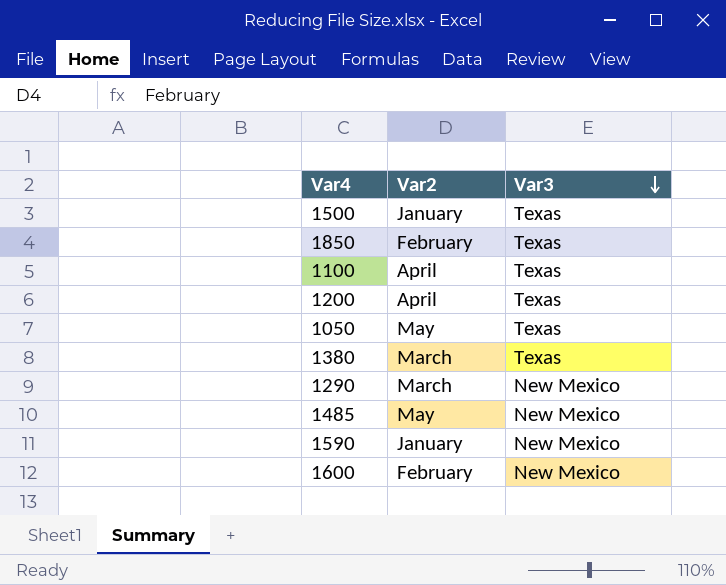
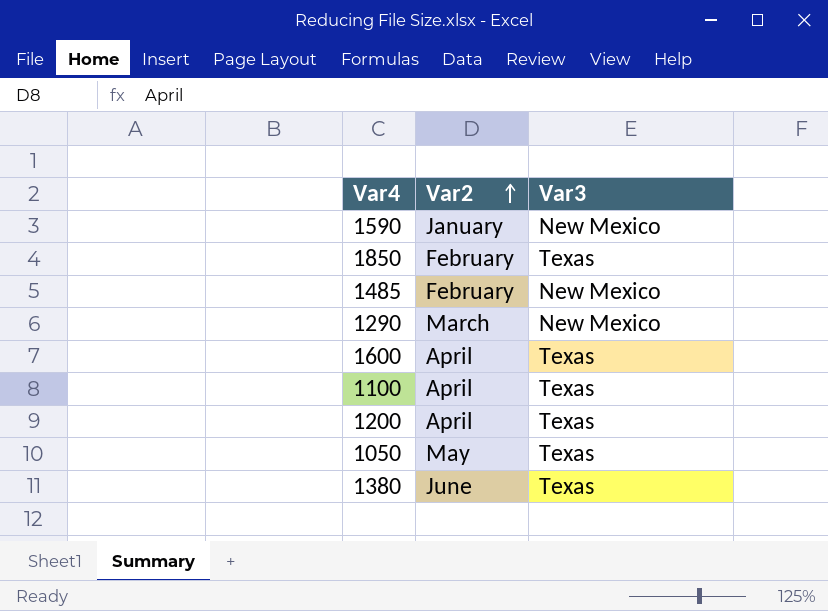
row order: Var3 descending -> Var2 ascending
row 1500: January | Texas -> none
1485 | Var2: May -> February
1600 | Var2: February -> April
1600 | Var3: New Mexico -> Texas
1380 | Var2: March -> June

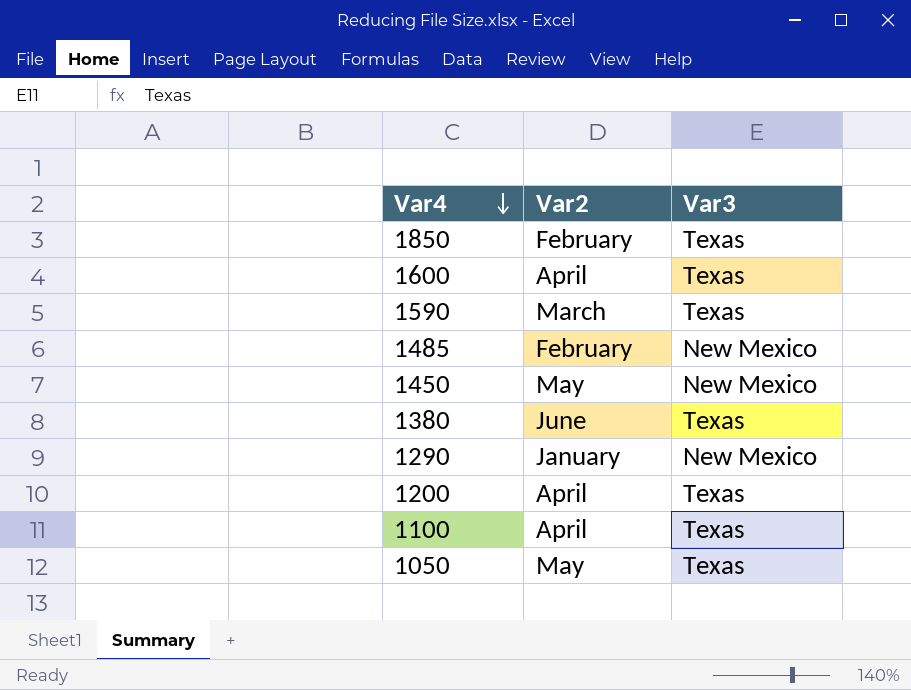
row order: Var2 ascending -> Var4 descending
1590 | Var2: January -> March
1590 | Var3: New Mexico -> Texas
row 1450: none -> May | New Mexico
1290 | Var2: March -> January

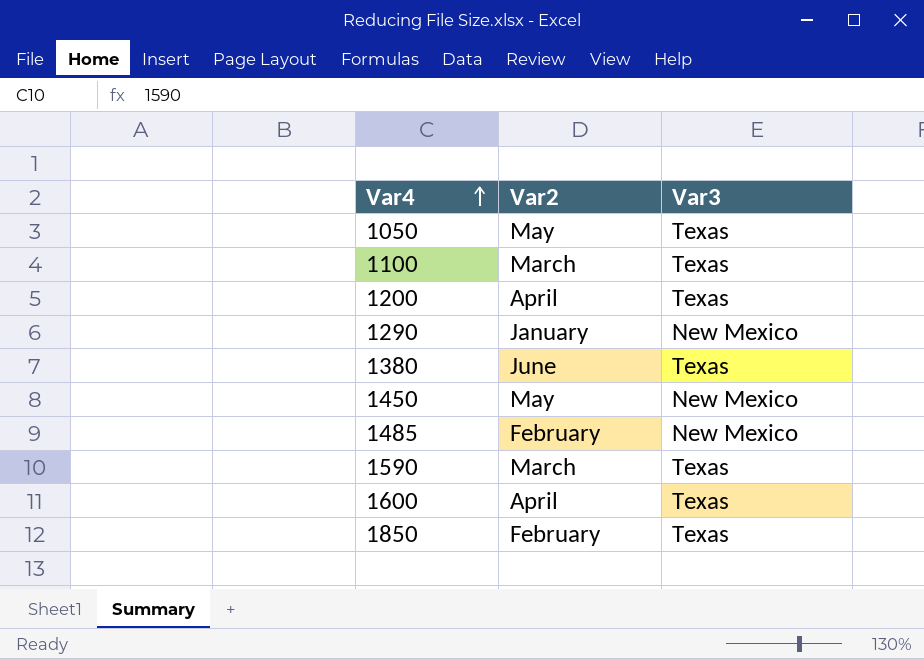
row order: Var4 descending -> Var4 ascending
1100 | Var2: April -> March

